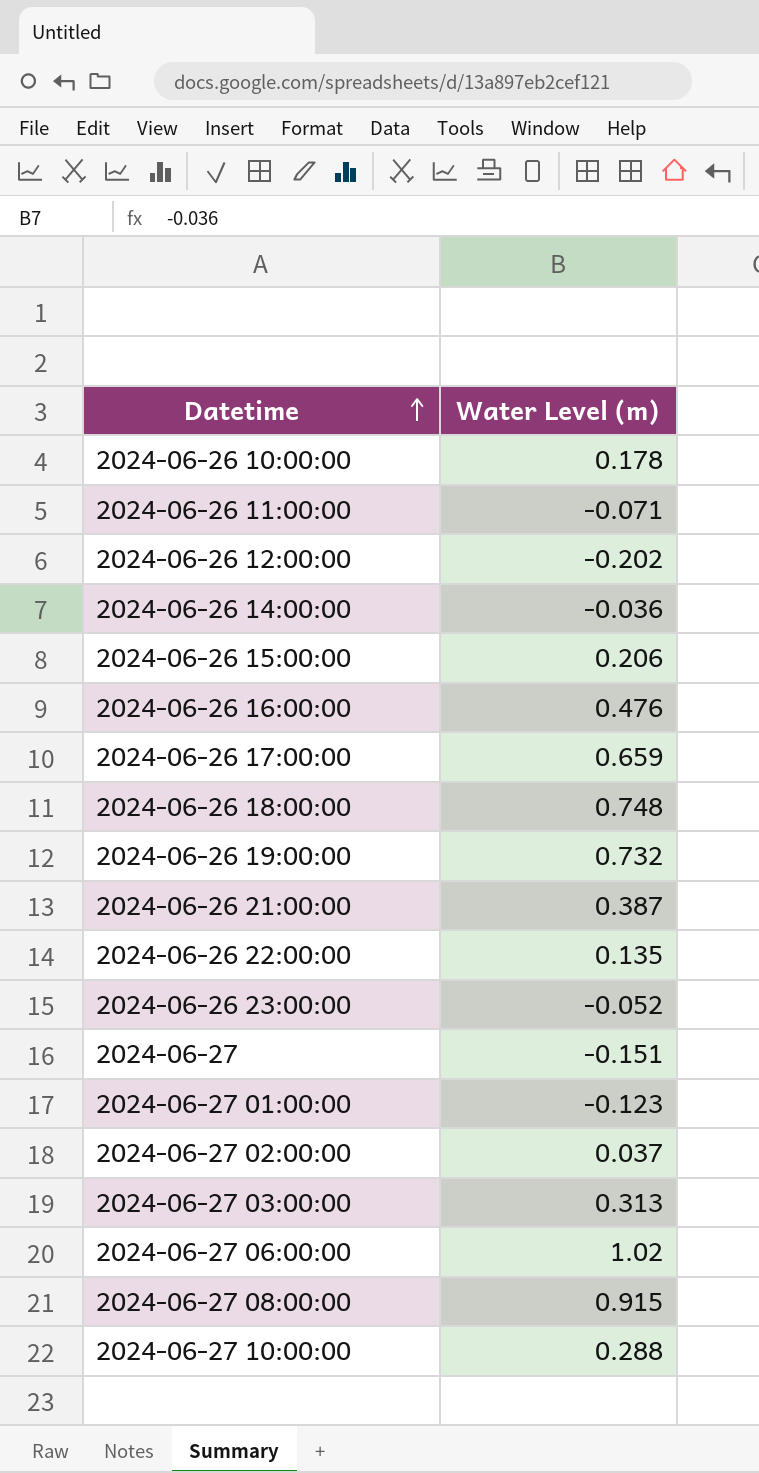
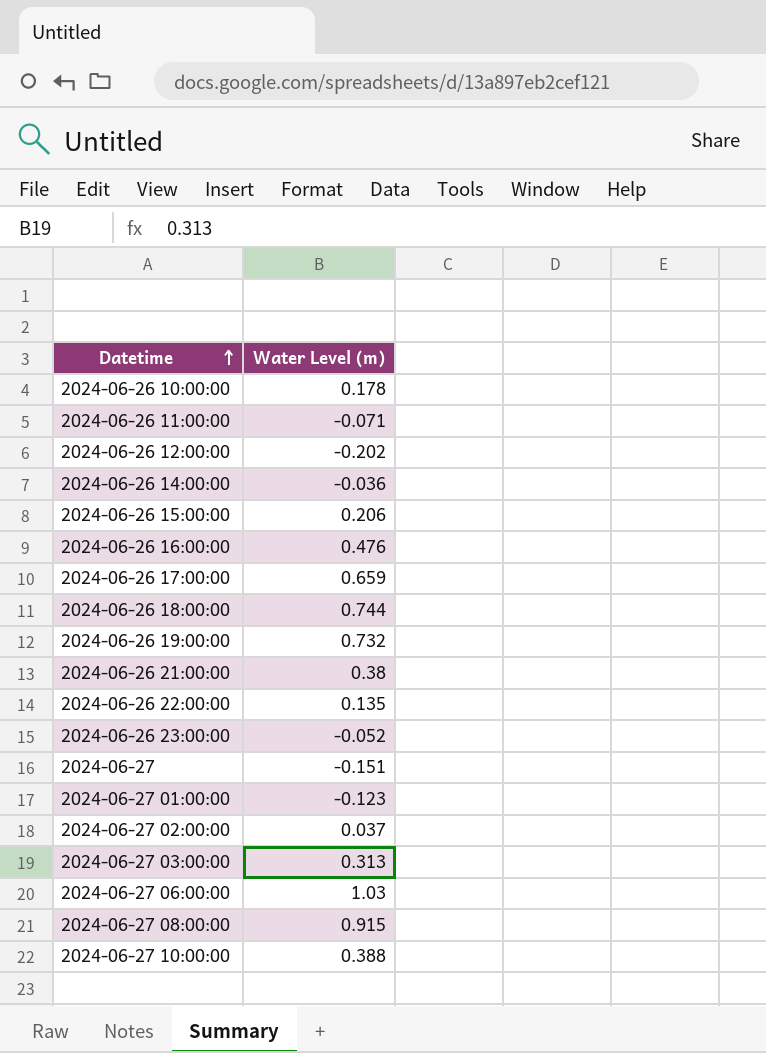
2024-06-26 18:00:00 | Water Level (m): 0.748 -> 0.744
2024-06-26 21:00:00 | Water Level (m): 0.387 -> 0.38
2024-06-27 06:00:00 | Water Level (m): 1.02 -> 1.03
2024-06-27 10:00:00 | Water Level (m): 0.288 -> 0.388

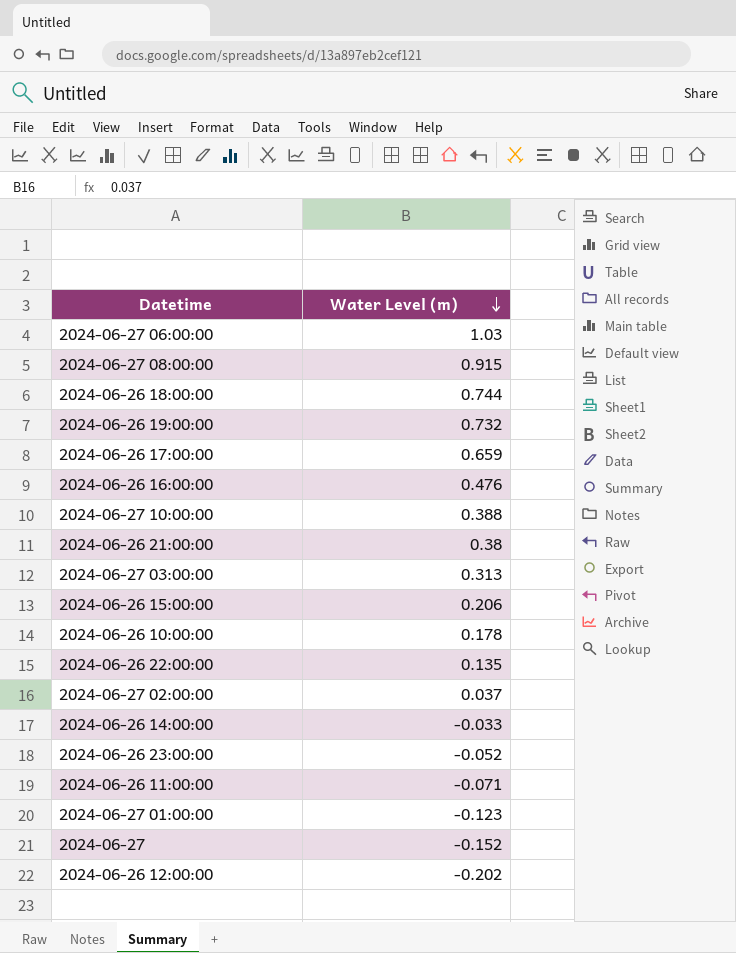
row order: Datetime ascending -> Water Level (m) descending
2024-06-26 14:00:00 | Water Level (m): -0.036 -> -0.033
2024-06-27 | Water Level (m): -0.151 -> -0.152

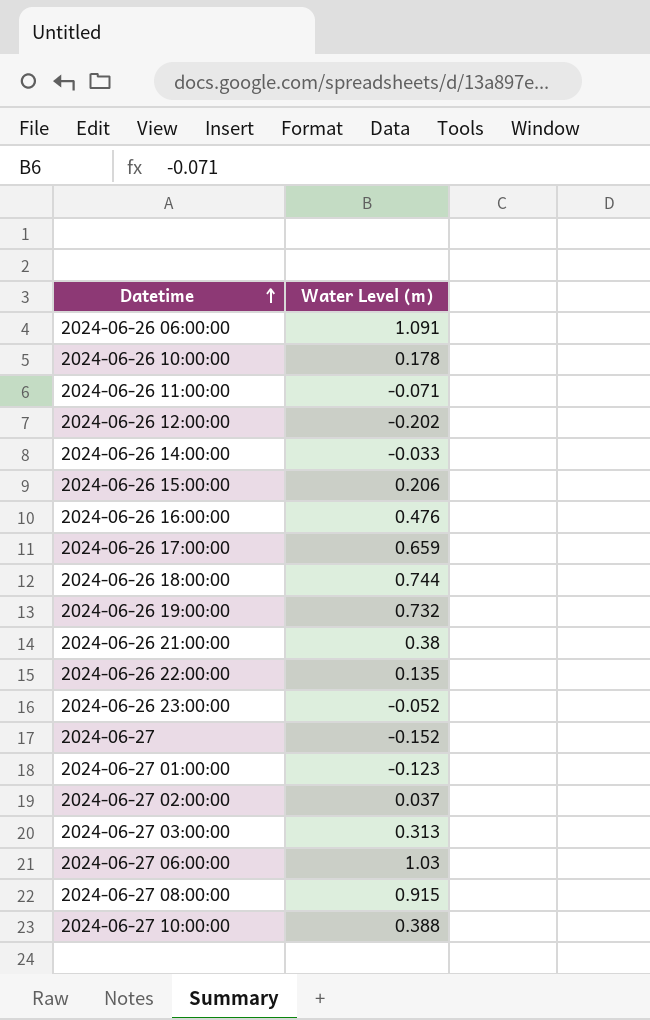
row order: Water Level (m) descending -> Datetime ascending
row 2024-06-26 06:00:00: none -> 1.091

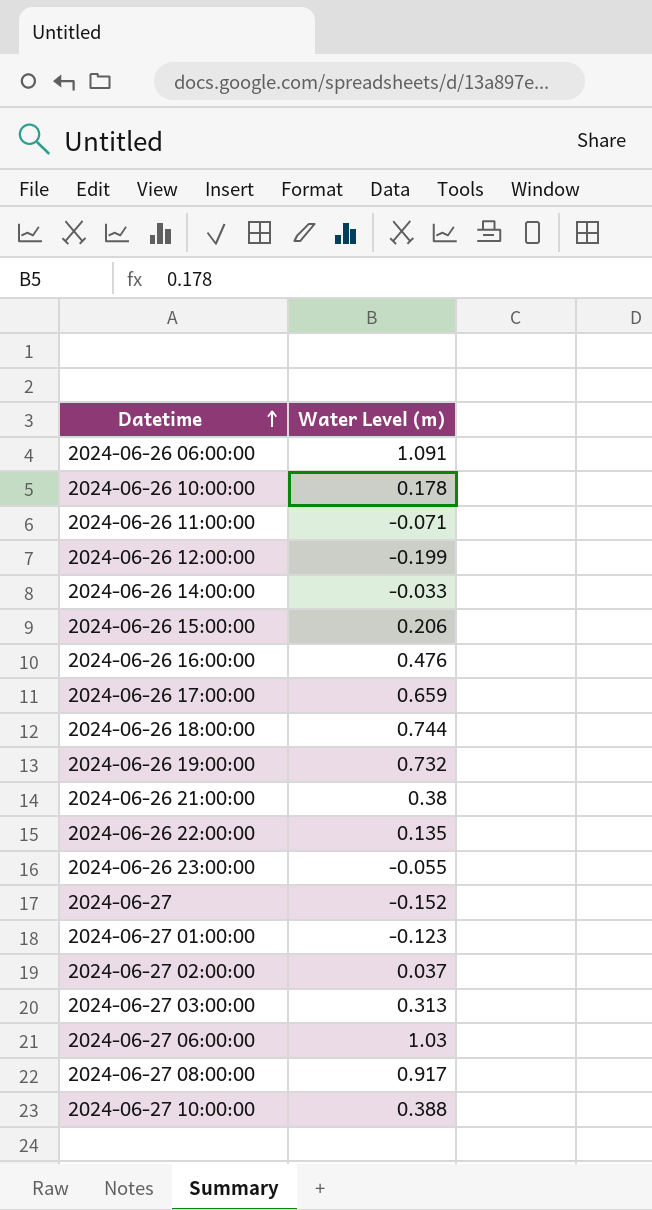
2024-06-26 12:00:00 | Water Level (m): -0.202 -> -0.199
2024-06-26 23:00:00 | Water Level (m): -0.052 -> -0.055
2024-06-27 08:00:00 | Water Level (m): 0.915 -> 0.917

